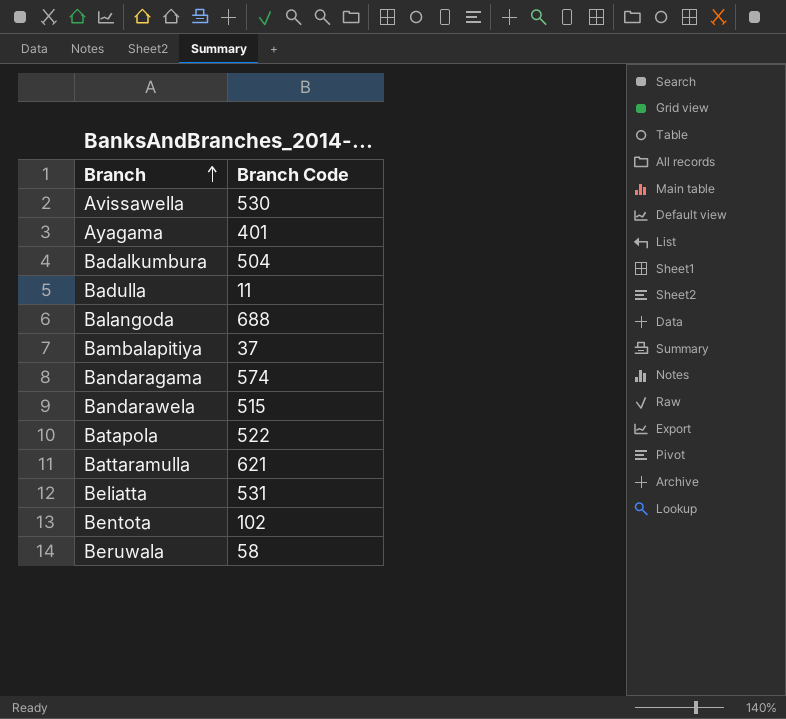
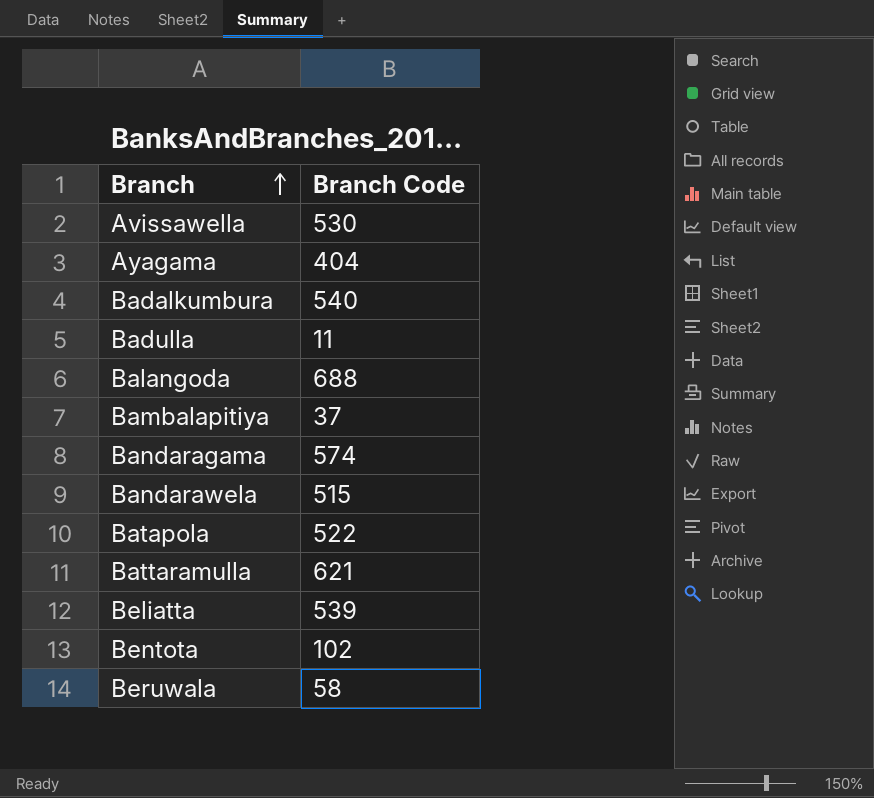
Ayagama | Branch Code: 401 -> 404
Badalkumbura | Branch Code: 504 -> 540
Beliatta | Branch Code: 531 -> 539

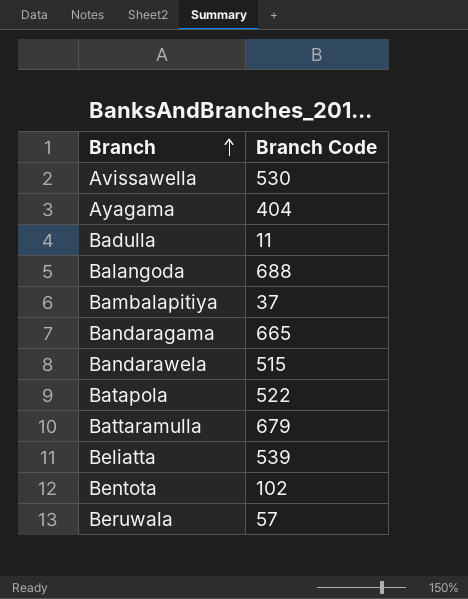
row Badalkumbura: 540 -> none
Bandaragama | Branch Code: 574 -> 665
Battaramulla | Branch Code: 621 -> 679
Beruwala | Branch Code: 58 -> 57

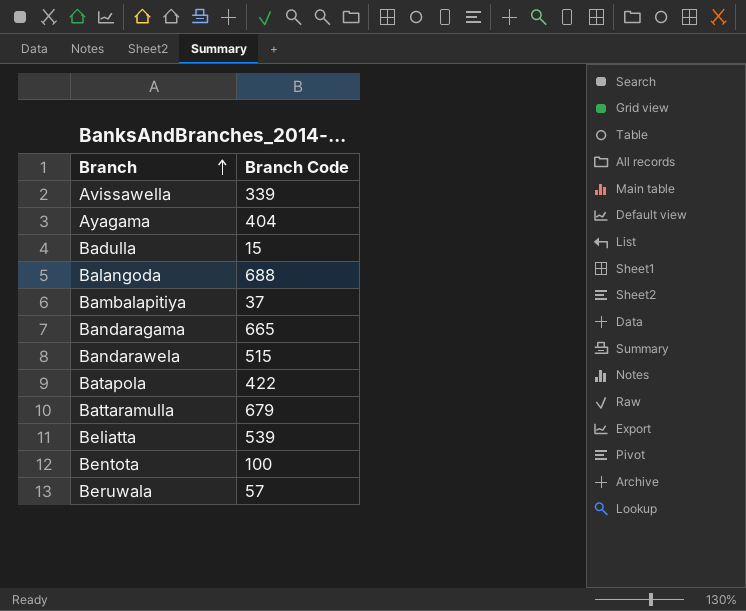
Avissawella | Branch Code: 530 -> 339
Badulla | Branch Code: 11 -> 15
Batapola | Branch Code: 522 -> 422
Bentota | Branch Code: 102 -> 100

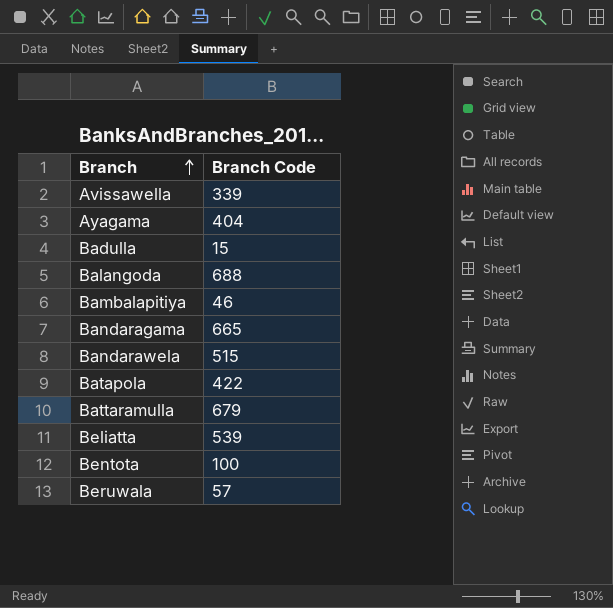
Bambalapitiya | Branch Code: 37 -> 46

